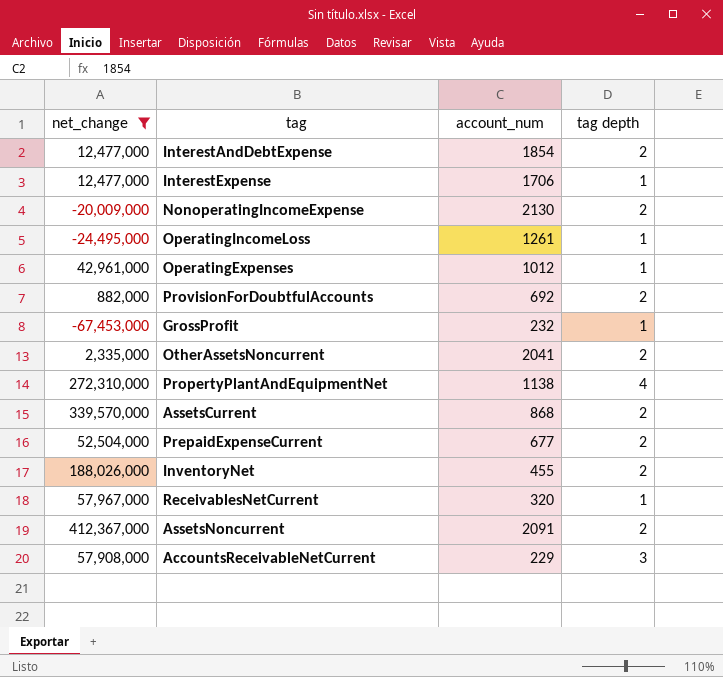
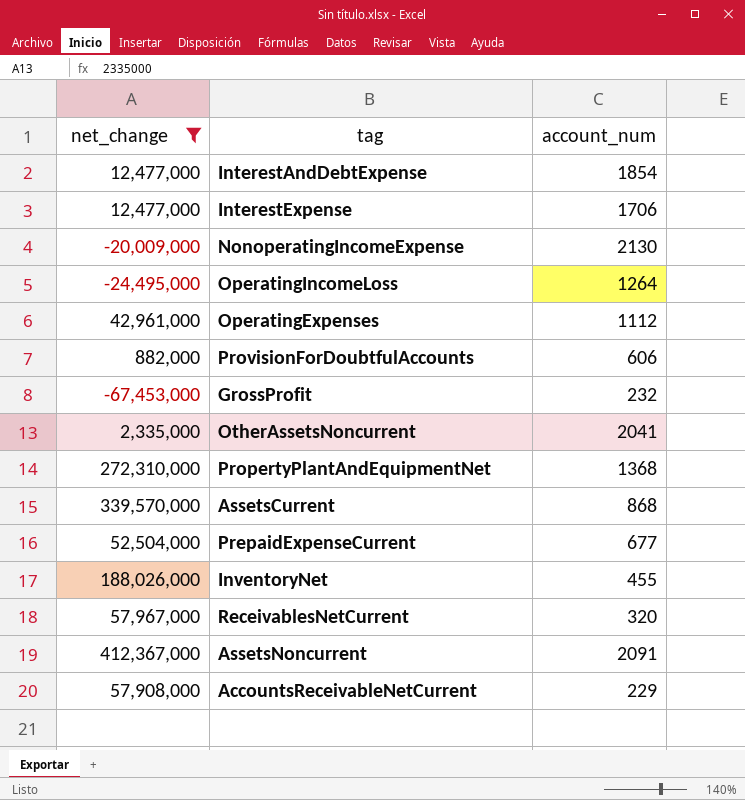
column tag depth | position: 4 -> none
OperatingIncomeLoss | account_num: 1261 -> 1264
OperatingExpenses | account_num: 1012 -> 1112
ProvisionForDoubtfulAccounts | account_num: 692 -> 606
PropertyPlantAndEquipmentNet | account_num: 1138 -> 1368

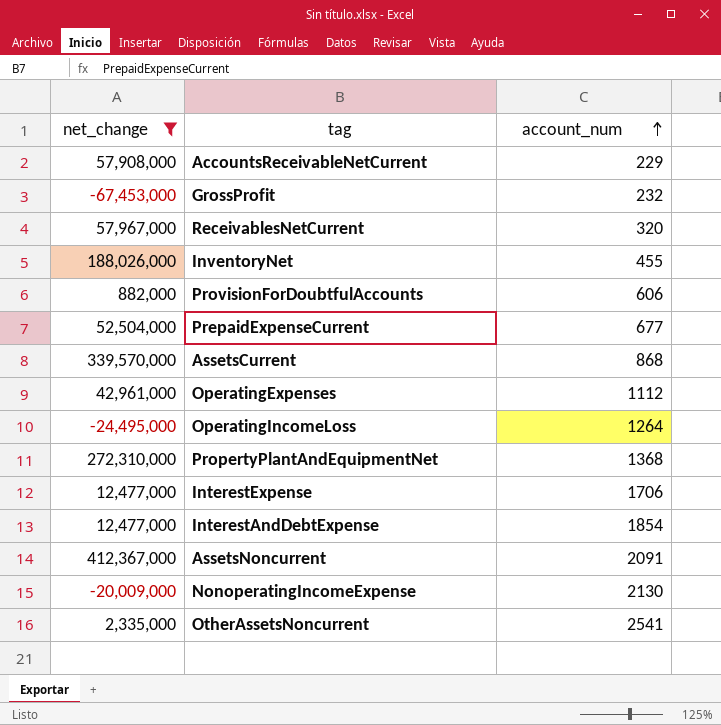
row order: none -> account_num ascending
OtherAssetsNoncurrent | account_num: 2041 -> 2541

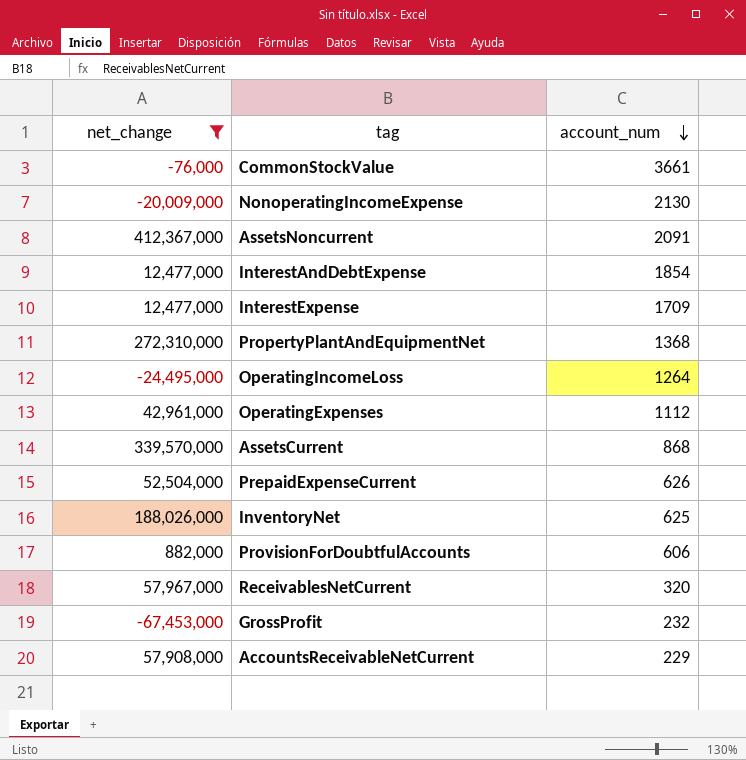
row order: account_num ascending -> account_num descending
row OtherAssetsNoncurrent: 2,335,000 | 2541 -> none
row CommonStockValue: none -> -76,000 | 3661
InterestExpense | account_num: 1706 -> 1709
PrepaidExpenseCurrent | account_num: 677 -> 626
InventoryNet | account_num: 455 -> 625

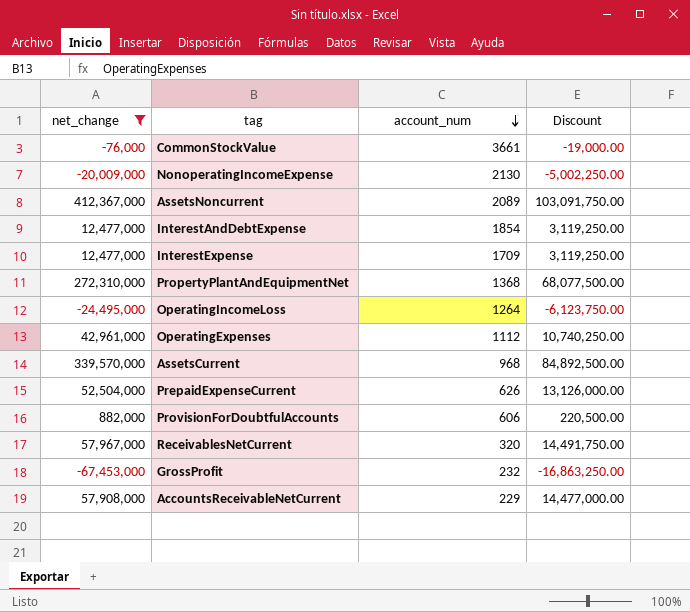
column Discount | formula: none -> [net_change] * 0.25
row InventoryNet: 188,026,000 | 625 -> none
AssetsNoncurrent | account_num: 2091 -> 2089
AssetsCurrent | account_num: 868 -> 968

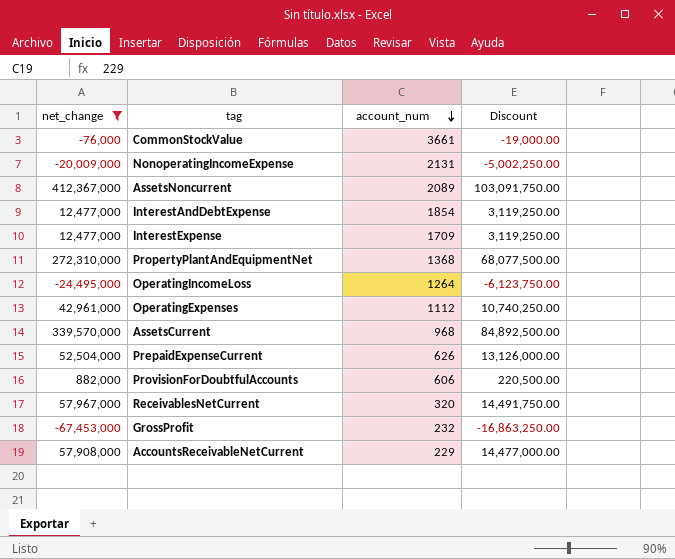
NonoperatingIncomeExpense | account_num: 2130 -> 2131

